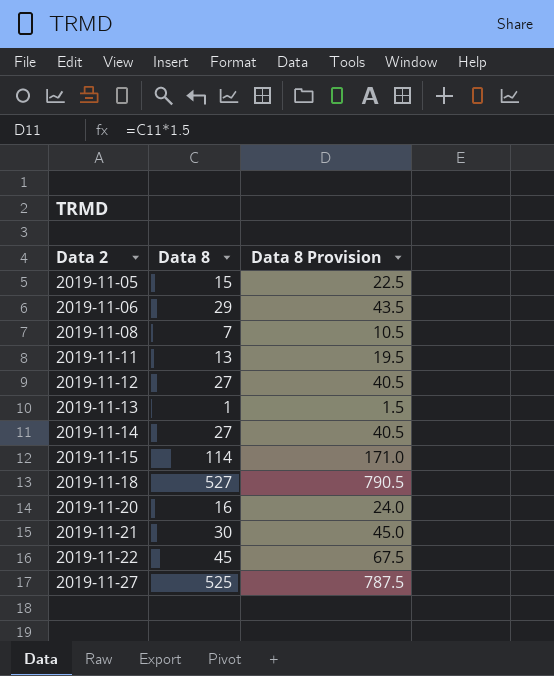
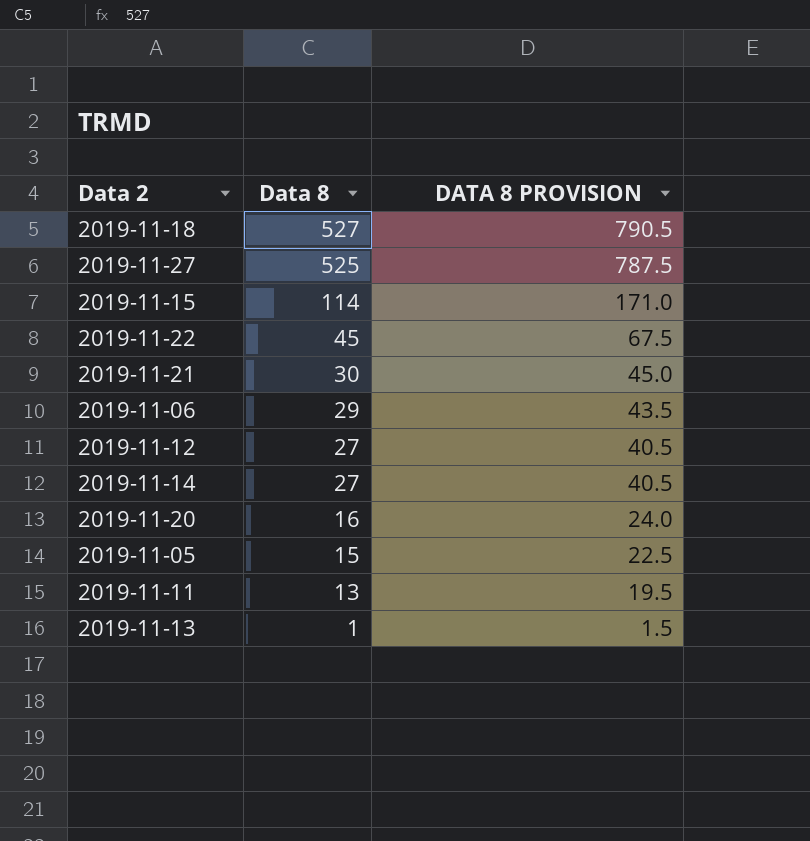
row order: Data 2 ascending -> Data 8 descending
column name: Data 8 Provision -> DATA 8 PROVISION
row 2019-11-08: 7 | 10.5 -> none

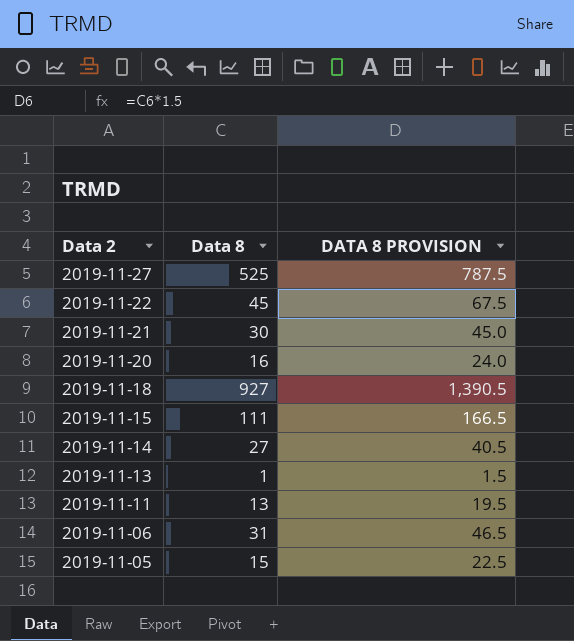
row order: Data 8 descending -> Data 2 descending
row 2019-11-12: 27 | 40.5 -> none
2019-11-18 | Data 8: 527 -> 927
2019-11-18 | DATA 8 PROVISION: 790.5 -> 1,390.5
2019-11-15 | Data 8: 114 -> 111
2019-11-15 | DATA 8 PROVISION: 171.0 -> 166.5
2019-11-06 | Data 8: 29 -> 31
2019-11-06 | DATA 8 PROVISION: 43.5 -> 46.5

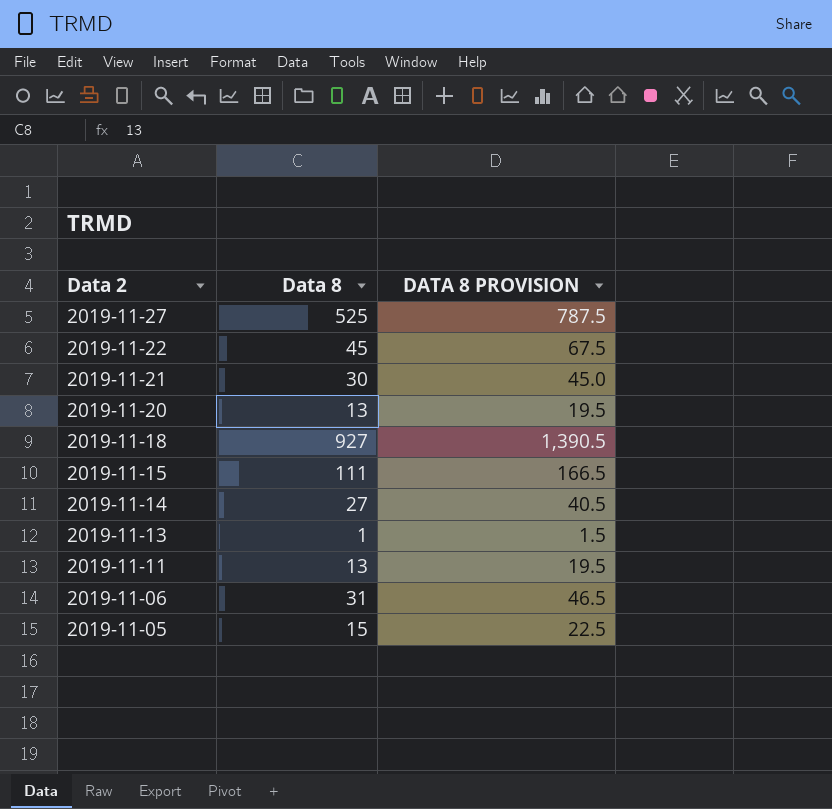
2019-11-20 | Data 8: 16 -> 13
2019-11-20 | DATA 8 PROVISION: 24.0 -> 19.5

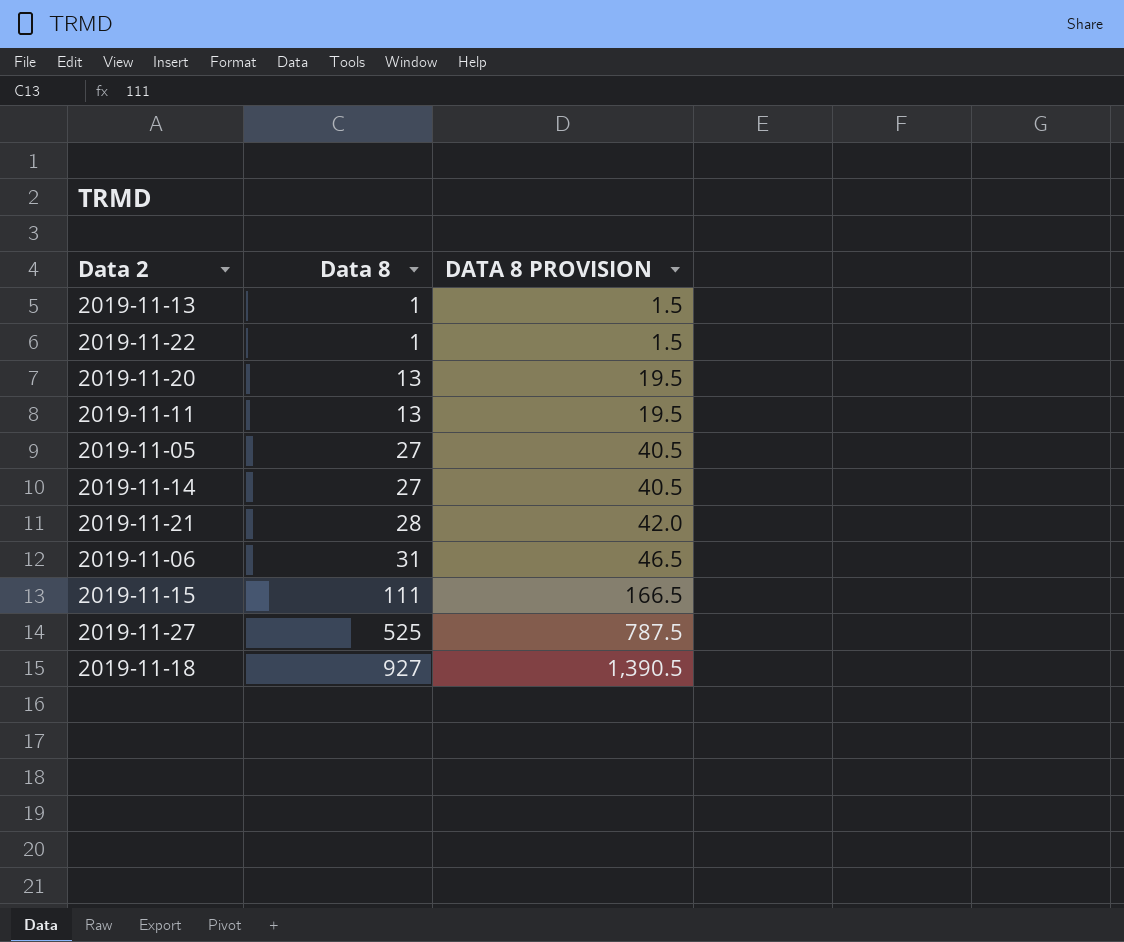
row order: Data 2 descending -> Data 8 ascending
2019-11-22 | Data 8: 45 -> 1
2019-11-22 | DATA 8 PROVISION: 67.5 -> 1.5
2019-11-05 | Data 8: 15 -> 27
2019-11-05 | DATA 8 PROVISION: 22.5 -> 40.5
2019-11-21 | Data 8: 30 -> 28
2019-11-21 | DATA 8 PROVISION: 45.0 -> 42.0

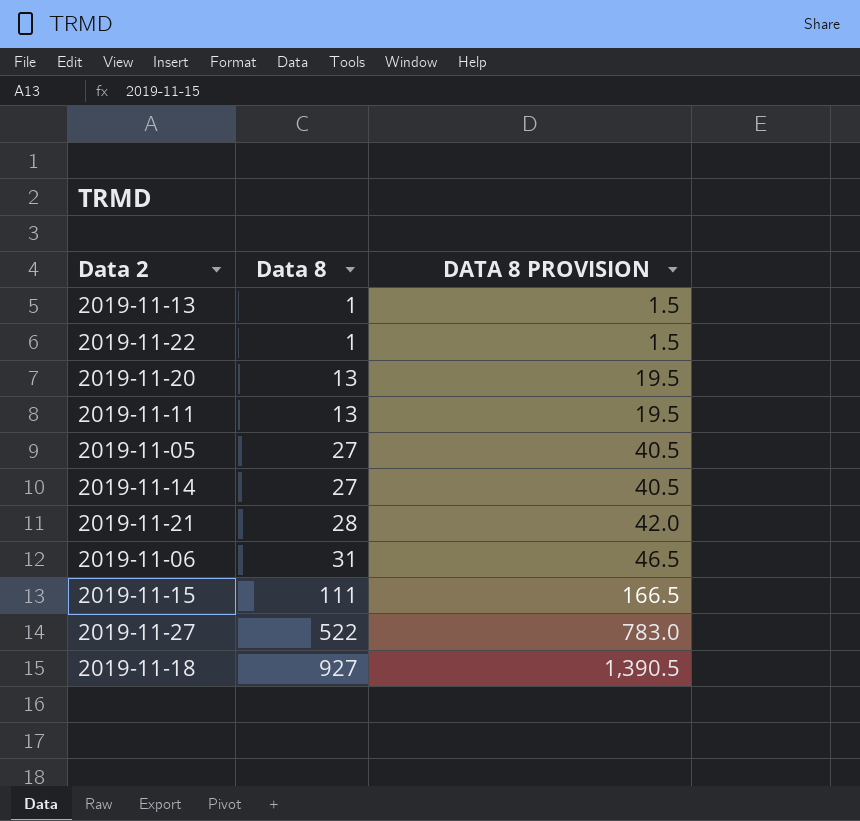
2019-11-27 | Data 8: 525 -> 522
2019-11-27 | DATA 8 PROVISION: 787.5 -> 783.0

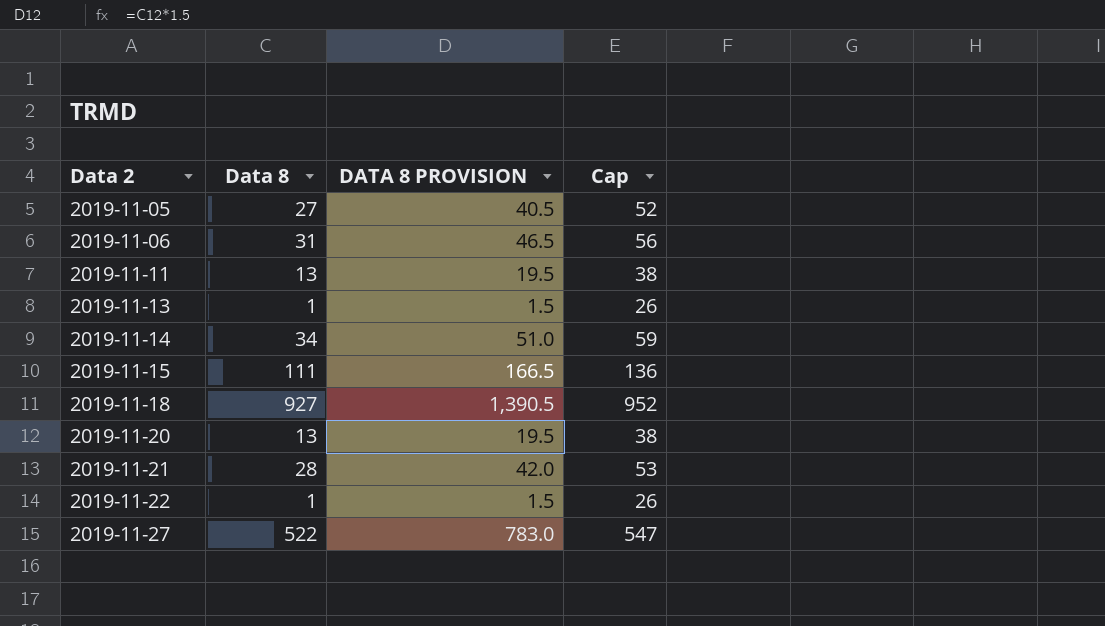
row order: Data 8 ascending -> Data 2 ascending
column Cap | formula: none -> [Data 8] + 25
2019-11-14 | Data 8: 27 -> 34
2019-11-14 | DATA 8 PROVISION: 40.5 -> 51.0

